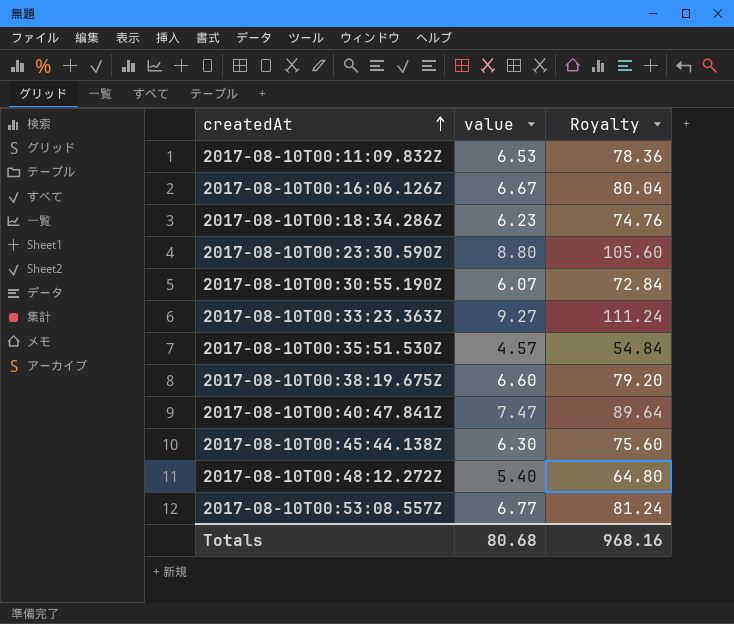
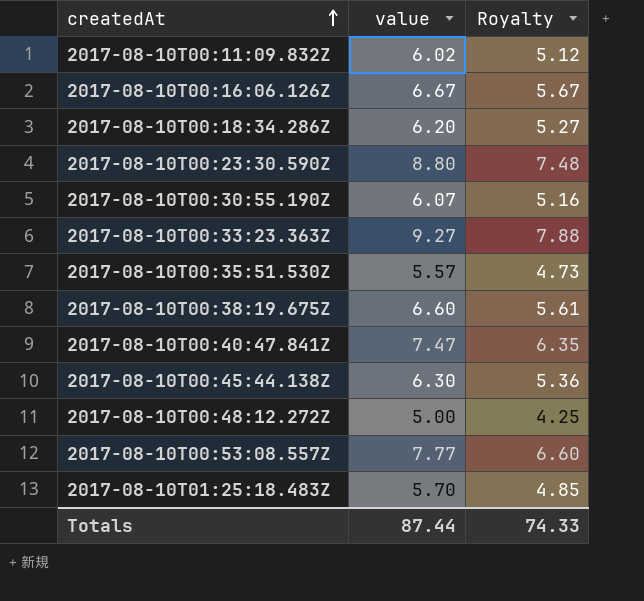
column Royalty | formula: [value] * 12 -> [value] * 0.85
2017-08-10T00:11:09.832Z | value: 6.53 -> 6.02
2017-08-10T00:18:34.286Z | value: 6.23 -> 6.20
2017-08-10T00:35:51.530Z | value: 4.57 -> 5.57
2017-08-10T00:48:12.272Z | value: 5.40 -> 5.00
2017-08-10T00:53:08.557Z | value: 6.77 -> 7.77
row 2017-08-10T01:25:18.483Z: none -> 5.70 | 4.85
Totals | value: 80.68 -> 87.44
Totals | Royalty: 968.16 -> 74.33

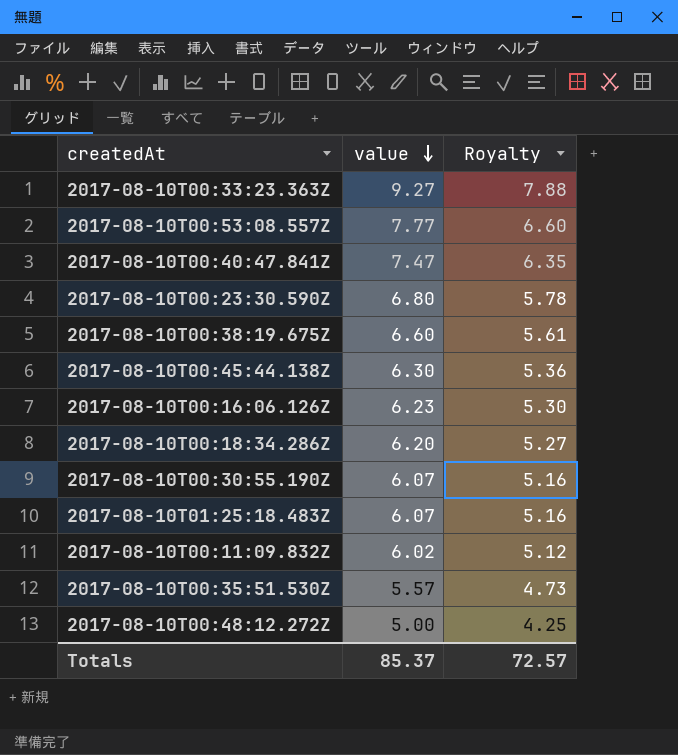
row order: createdAt ascending -> value descending
2017-08-10T00:23:30.590Z | value: 8.80 -> 6.80
2017-08-10T00:23:30.590Z | Royalty: 7.48 -> 5.78
2017-08-10T00:16:06.126Z | value: 6.67 -> 6.23
2017-08-10T00:16:06.126Z | Royalty: 5.67 -> 5.30
2017-08-10T01:25:18.483Z | value: 5.70 -> 6.07
2017-08-10T01:25:18.483Z | Royalty: 4.85 -> 5.16
Totals | value: 87.44 -> 85.37
Totals | Royalty: 74.33 -> 72.57

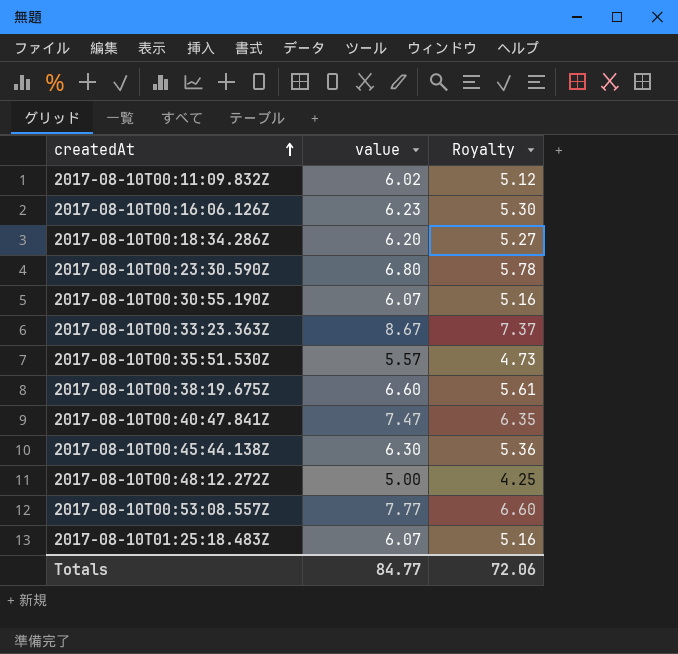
row order: value descending -> createdAt ascending
2017-08-10T00:33:23.363Z | value: 9.27 -> 8.67
2017-08-10T00:33:23.363Z | Royalty: 7.88 -> 7.37
Totals | value: 85.37 -> 84.77
Totals | Royalty: 72.57 -> 72.06

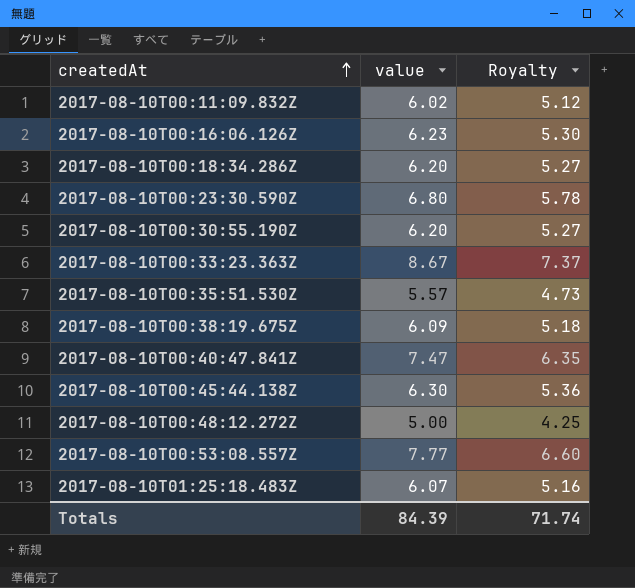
2017-08-10T00:30:55.190Z | value: 6.07 -> 6.20
2017-08-10T00:30:55.190Z | Royalty: 5.16 -> 5.27
2017-08-10T00:38:19.675Z | value: 6.60 -> 6.09
2017-08-10T00:38:19.675Z | Royalty: 5.61 -> 5.18
Totals | value: 84.77 -> 84.39
Totals | Royalty: 72.06 -> 71.74

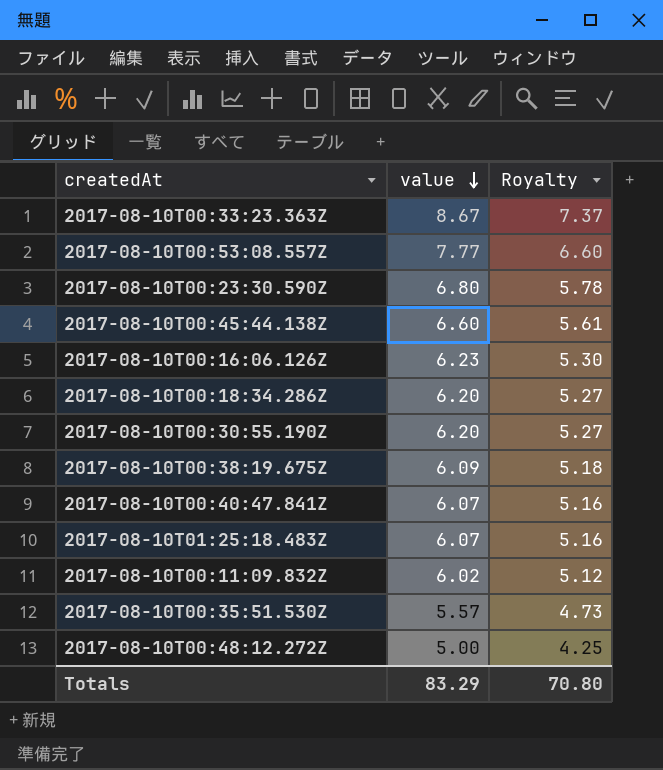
row order: createdAt ascending -> value descending
2017-08-10T00:45:44.138Z | value: 6.30 -> 6.60
2017-08-10T00:45:44.138Z | Royalty: 5.36 -> 5.61
2017-08-10T00:40:47.841Z | value: 7.47 -> 6.07
2017-08-10T00:40:47.841Z | Royalty: 6.35 -> 5.16
Totals | value: 84.39 -> 83.29
Totals | Royalty: 71.74 -> 70.80

